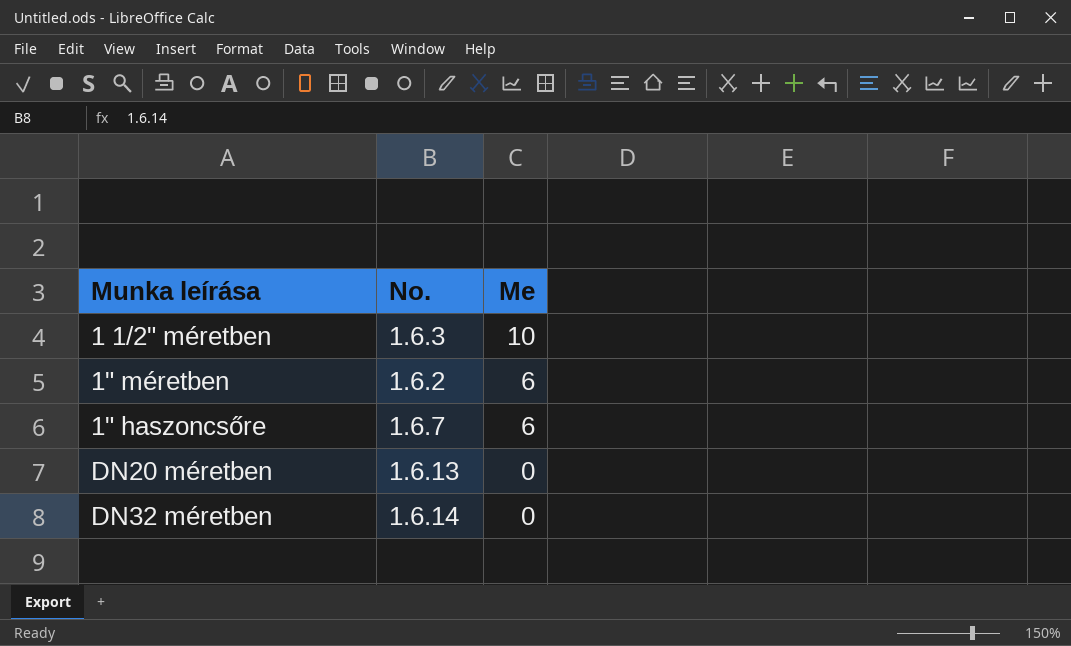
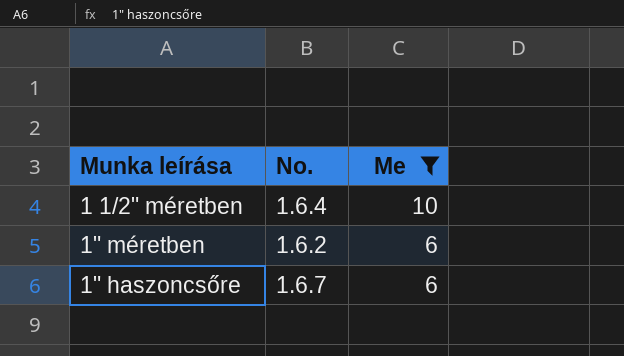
filter: none -> Me != 0
1 1/2" méretben | No.: 1.6.3 -> 1.6.4

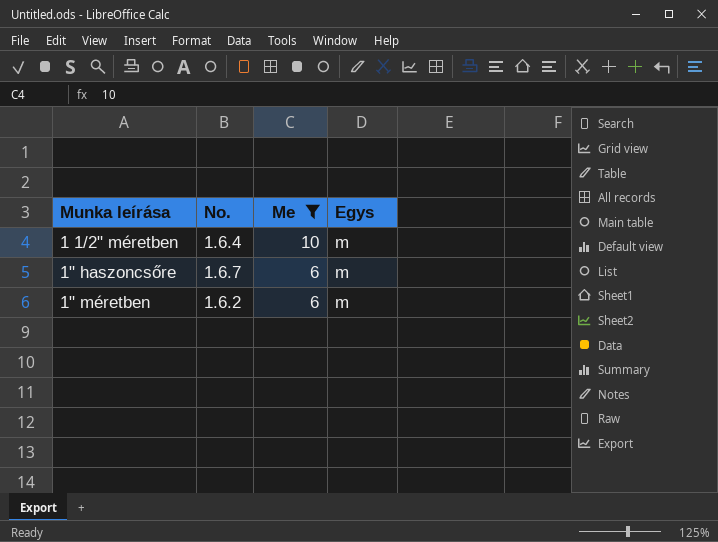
row order: Me descending -> Munka leírása ascending
column Egys | position: none -> 4

